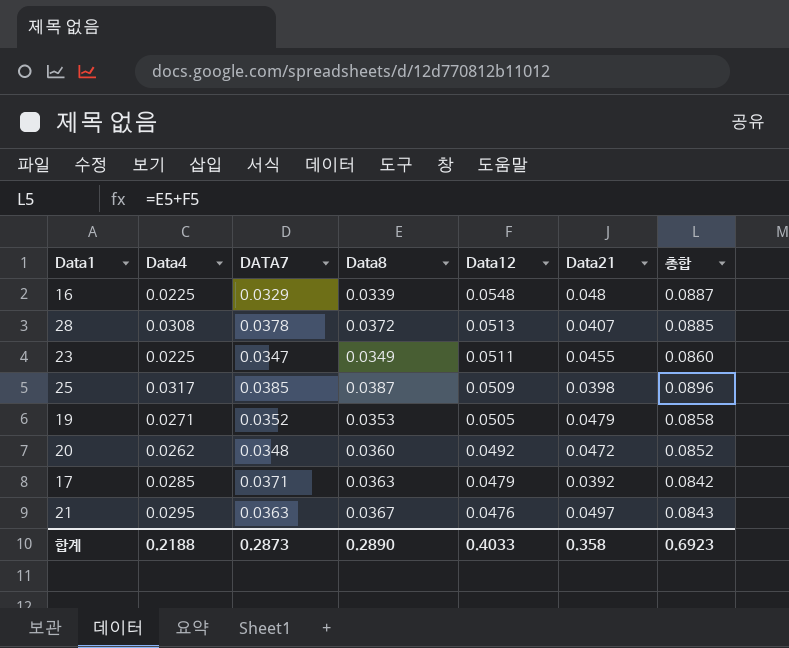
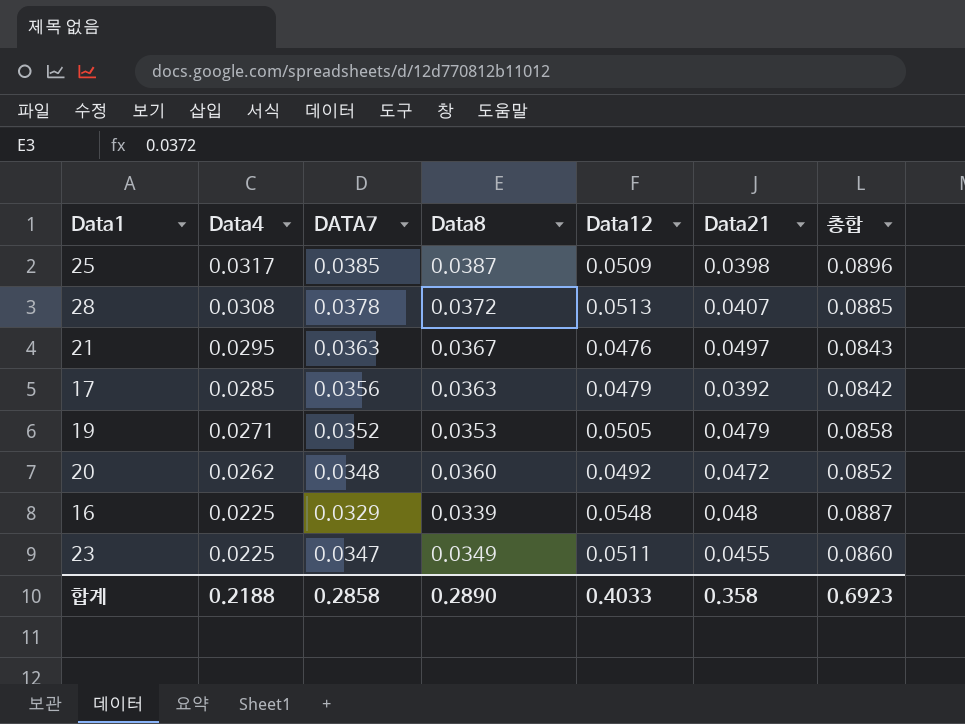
row order: Data12 descending -> Data4 descending
17 | DATA7: 0.0371 -> 0.0356
합계 | DATA7: 0.2873 -> 0.2858

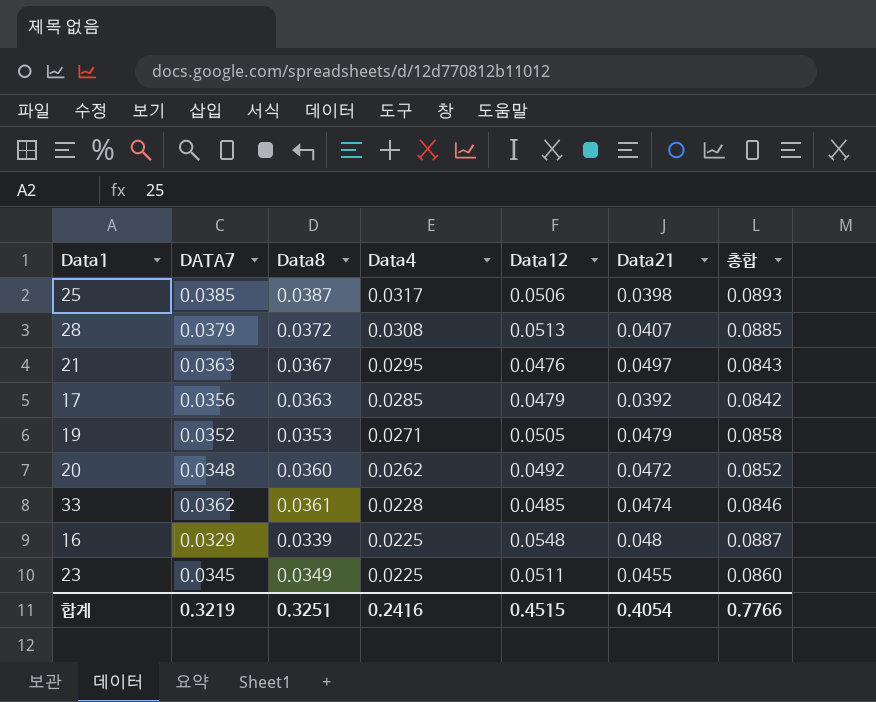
column Data4 | position: 2 -> 4
25 | Data12: 0.0509 -> 0.0506
25 | 총합: 0.0896 -> 0.0893
28 | DATA7: 0.0378 -> 0.0379
row 33: none -> 0.0362 | 0.0361 | 0.0228 | 0.0485 | 0.0474 | 0.0846
23 | DATA7: 0.0347 -> 0.0345
합계 | DATA7: 0.2858 -> 0.3219
합계 | Data8: 0.2890 -> 0.3251
합계 | Data4: 0.2188 -> 0.2416
합계 | Data12: 0.4033 -> 0.4515
합계 | Data21: 0.358 -> 0.4054
합계 | 총합: 0.6923 -> 0.7766

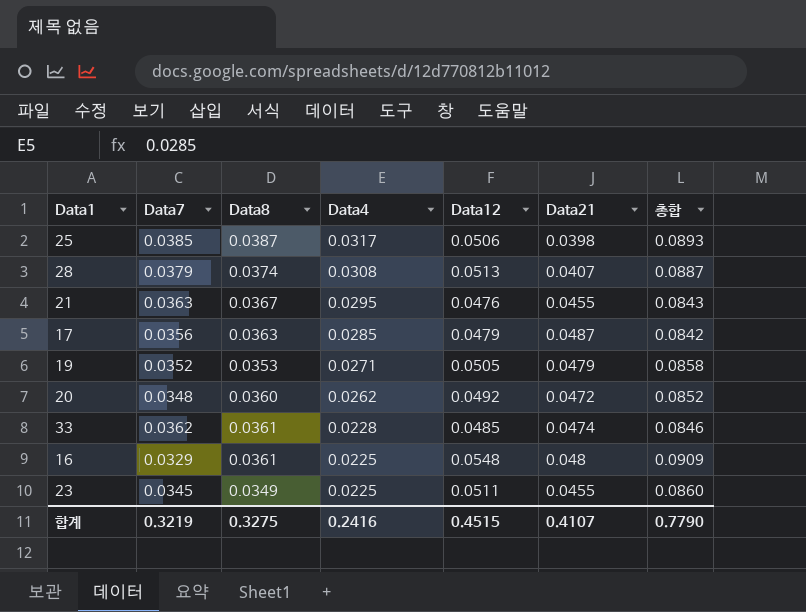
column name: DATA7 -> Data7
28 | Data8: 0.0372 -> 0.0374
28 | 총합: 0.0885 -> 0.0887
21 | Data21: 0.0497 -> 0.0455
17 | Data21: 0.0392 -> 0.0487
16 | Data8: 0.0339 -> 0.0361
16 | 총합: 0.0887 -> 0.0909
합계 | Data8: 0.3251 -> 0.3275
합계 | Data21: 0.4054 -> 0.4107
합계 | 총합: 0.7766 -> 0.7790

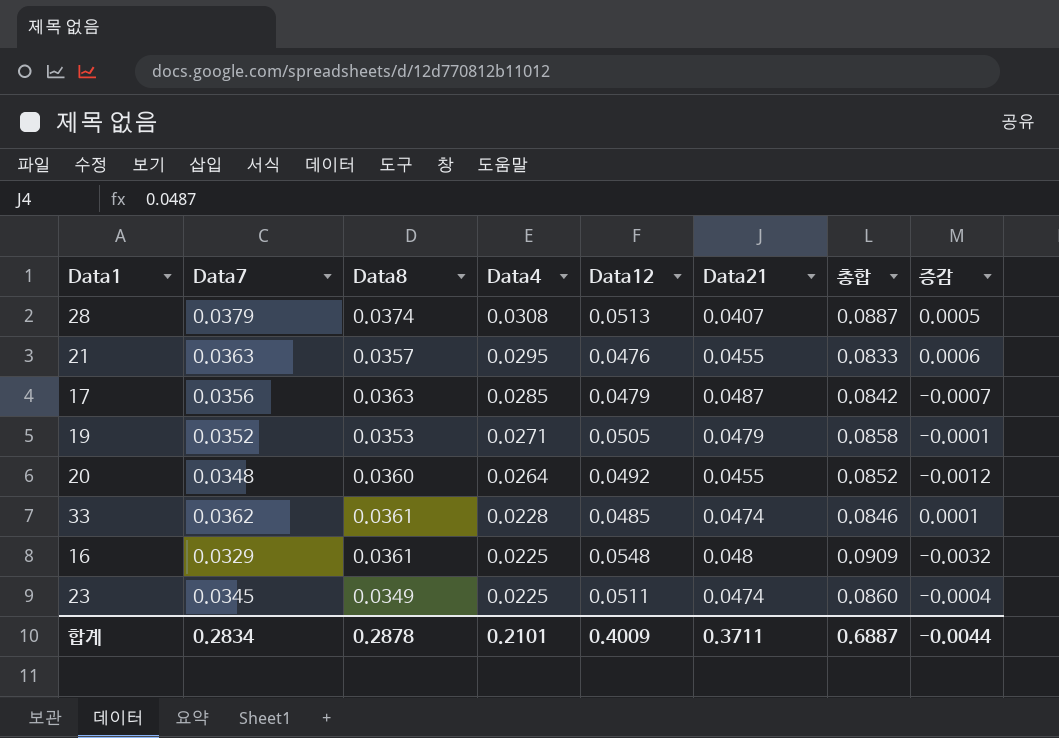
column 증감 | formula: none -> [Data7] - [Data8]
row 25: 0.0385 | 0.0387 | 0.0317 | 0.0506 | 0.0398 | 0.0893 -> none
21 | Data8: 0.0367 -> 0.0357
21 | 총합: 0.0843 -> 0.0833
20 | Data4: 0.0262 -> 0.0264
20 | Data21: 0.0472 -> 0.0455
23 | Data21: 0.0455 -> 0.0474
합계 | Data7: 0.3219 -> 0.2834
합계 | Data8: 0.3275 -> 0.2878
합계 | Data4: 0.2416 -> 0.2101
합계 | Data12: 0.4515 -> 0.4009
합계 | Data21: 0.4107 -> 0.3711
합계 | 총합: 0.7790 -> 0.6887

